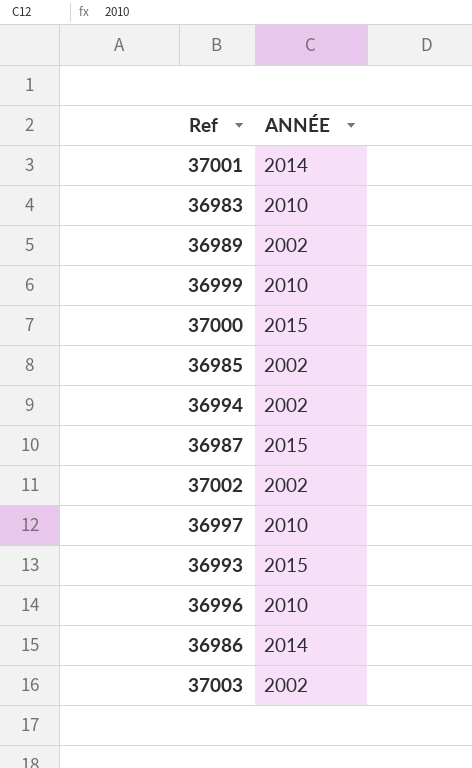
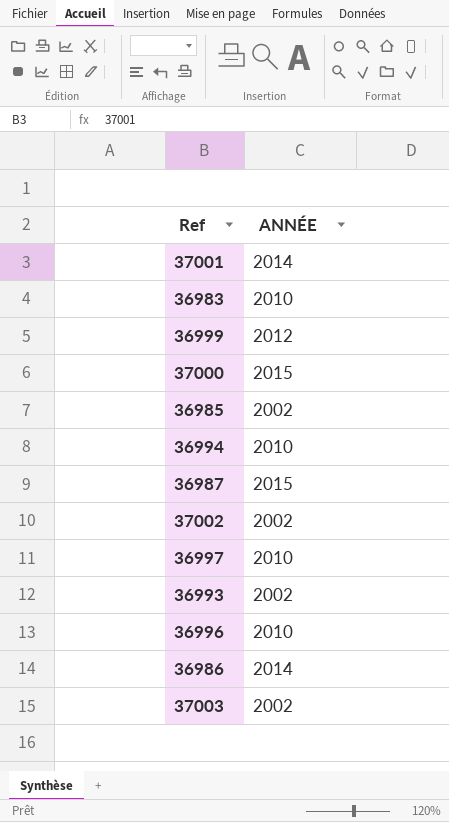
row 36989: 2002 -> none
36999 | ANNÉE: 2010 -> 2012
36994 | ANNÉE: 2002 -> 2010
36993 | ANNÉE: 2015 -> 2002

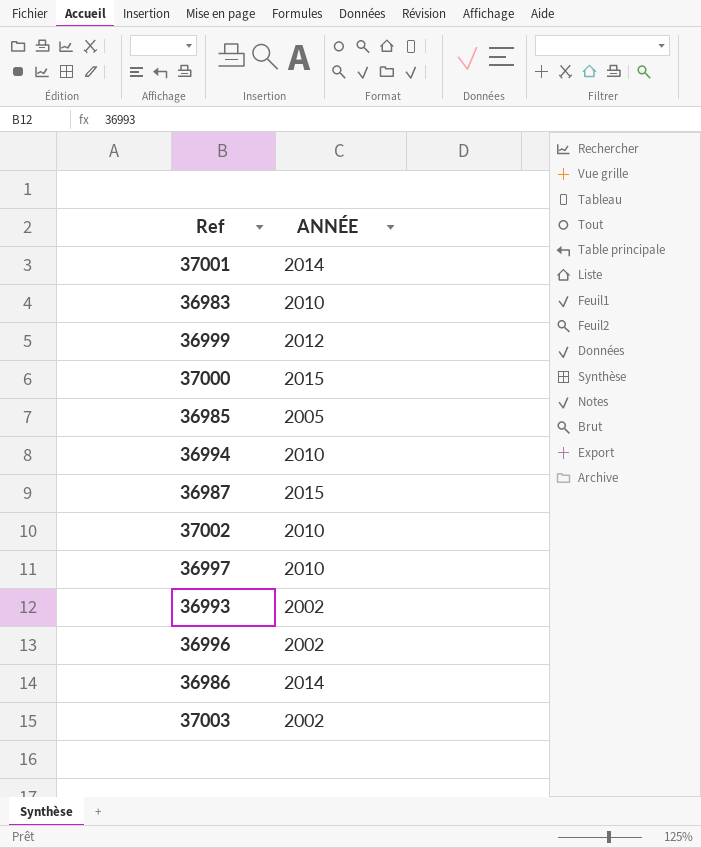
36985 | ANNÉE: 2002 -> 2005
37002 | ANNÉE: 2002 -> 2010
36996 | ANNÉE: 2010 -> 2002

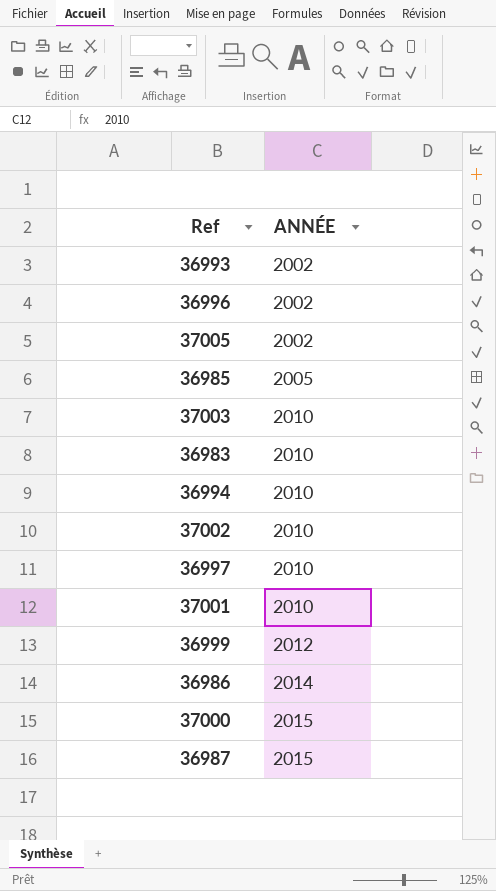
row order: none -> ANNÉE ascending
row 37005: none -> 2002
37003 | ANNÉE: 2002 -> 2010
37001 | ANNÉE: 2014 -> 2010

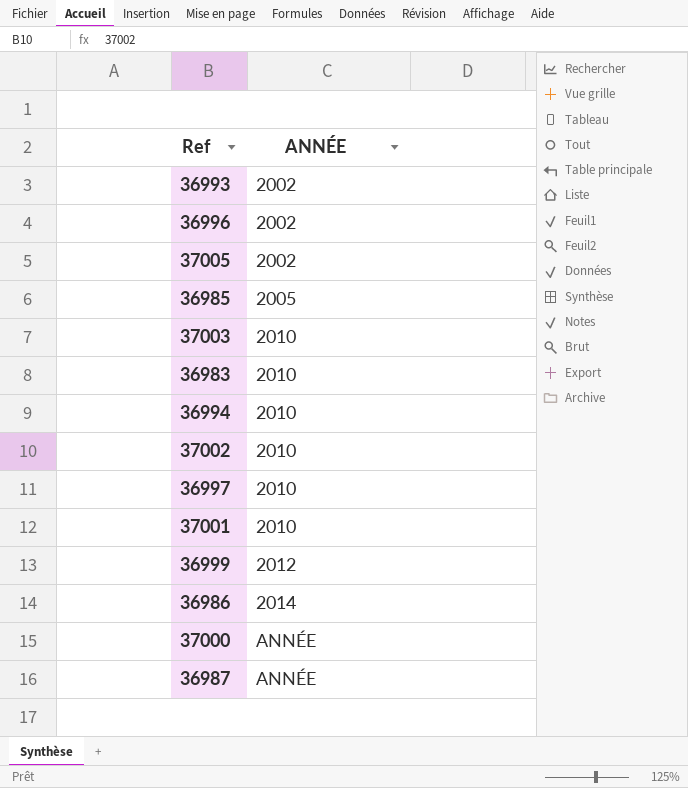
37000 | ANNÉE: 2015 -> ANNÉE
36987 | ANNÉE: 2015 -> ANNÉE

